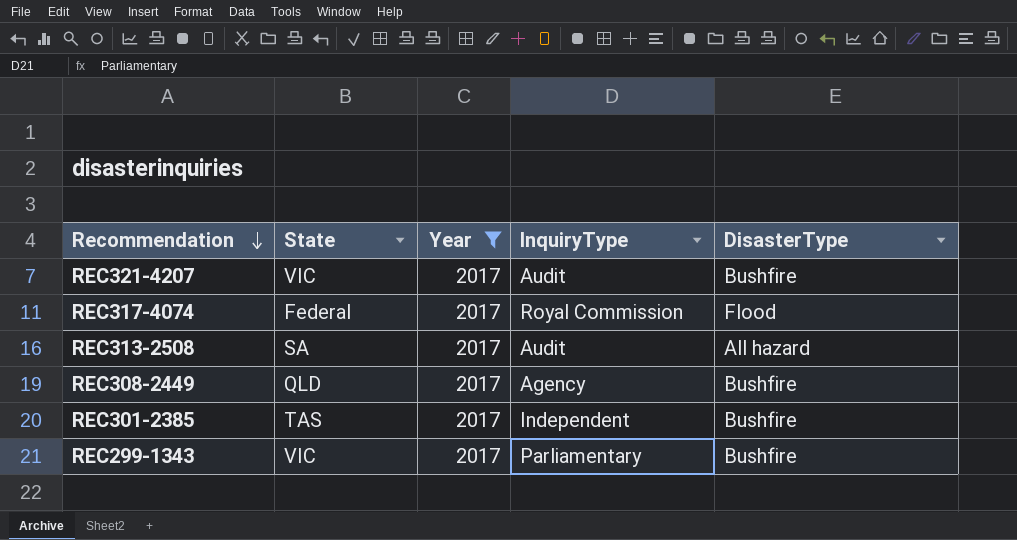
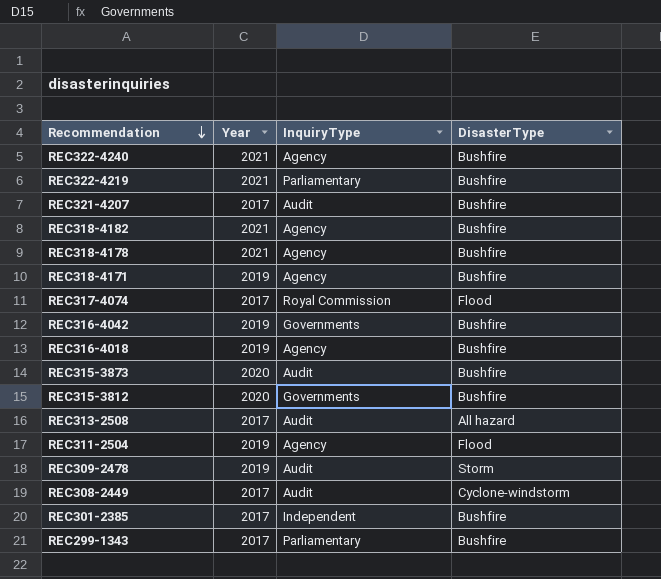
filter: Year = 2017 -> none
column State | position: 2 -> none
REC308-2449 | InquiryType: Agency -> Audit
REC308-2449 | DisasterType: Bushfire -> Cyclone-windstorm

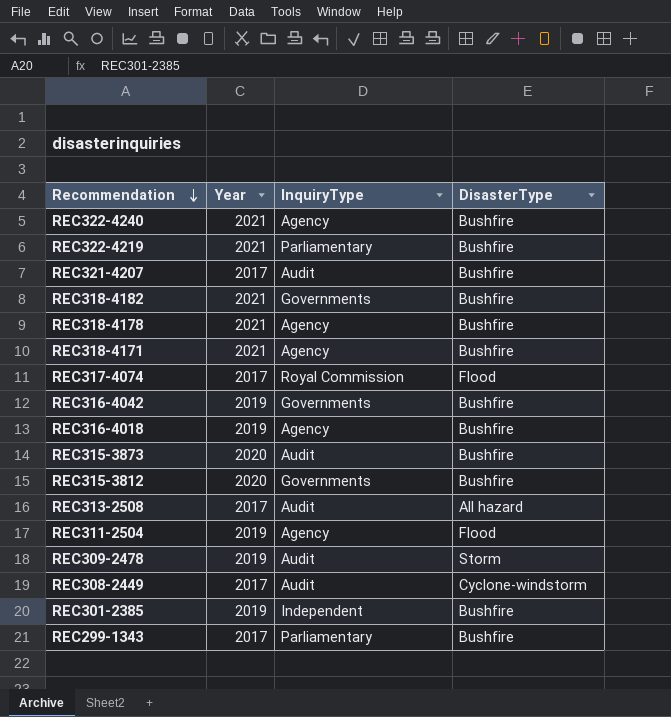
REC318-4182 | InquiryType: Agency -> Governments
REC318-4171 | Year: 2019 -> 2021
REC301-2385 | Year: 2017 -> 2019

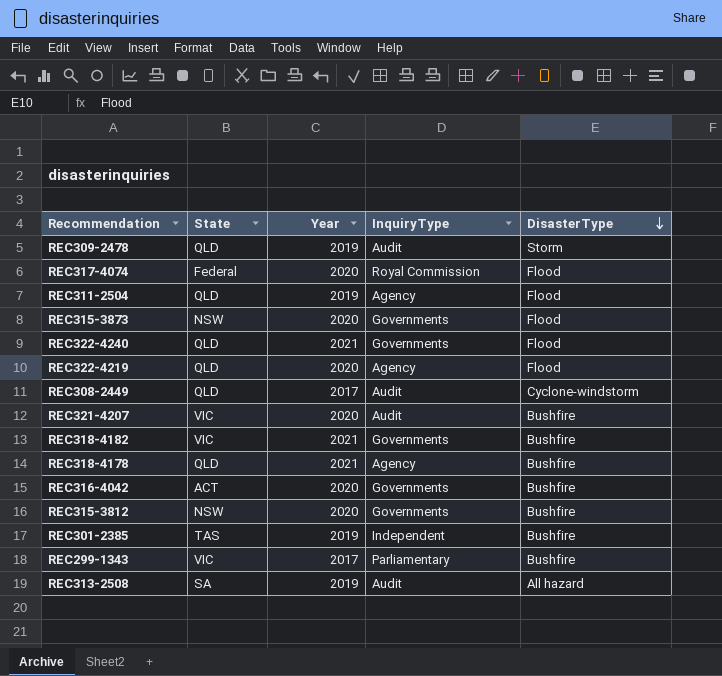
row order: Recommendation descending -> DisasterType descending
column State | position: none -> 2
row REC318-4171: 2021 | Agency | Bushfire -> none
row REC316-4018: 2019 | Agency | Bushfire -> none
REC317-4074 | Year: 2017 -> 2020
REC315-3873 | InquiryType: Audit -> Governments
REC315-3873 | DisasterType: Bushfire -> Flood
REC322-4240 | InquiryType: Agency -> Governments
REC322-4240 | DisasterType: Bushfire -> Flood
REC322-4219 | Year: 2021 -> 2020
REC322-4219 | InquiryType: Parliamentary -> Agency
REC322-4219 | DisasterType: Bushfire -> Flood
REC321-4207 | Year: 2017 -> 2020
REC316-4042 | Year: 2019 -> 2020
REC313-2508 | Year: 2017 -> 2019

